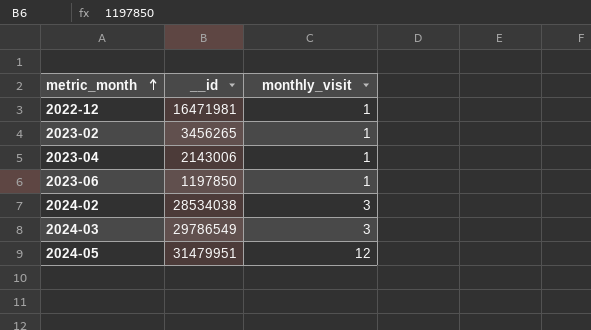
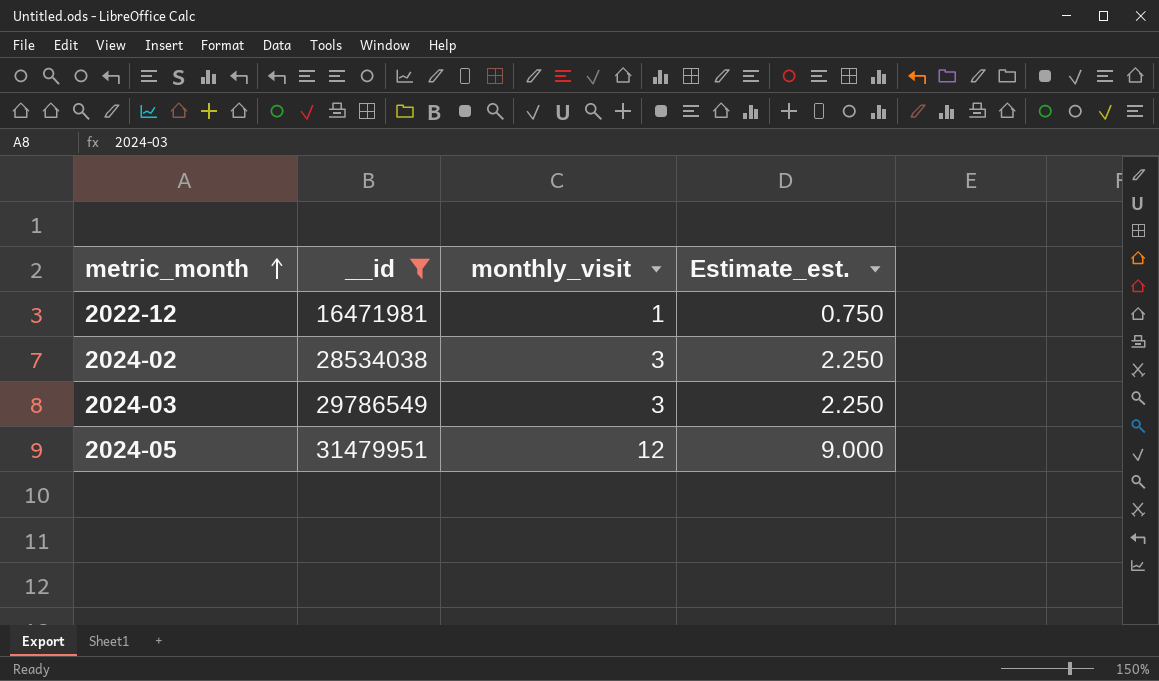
filter: none -> __id >= 16471981
column Estimate_est. | formula: none -> [monthly_visit] * 0.75

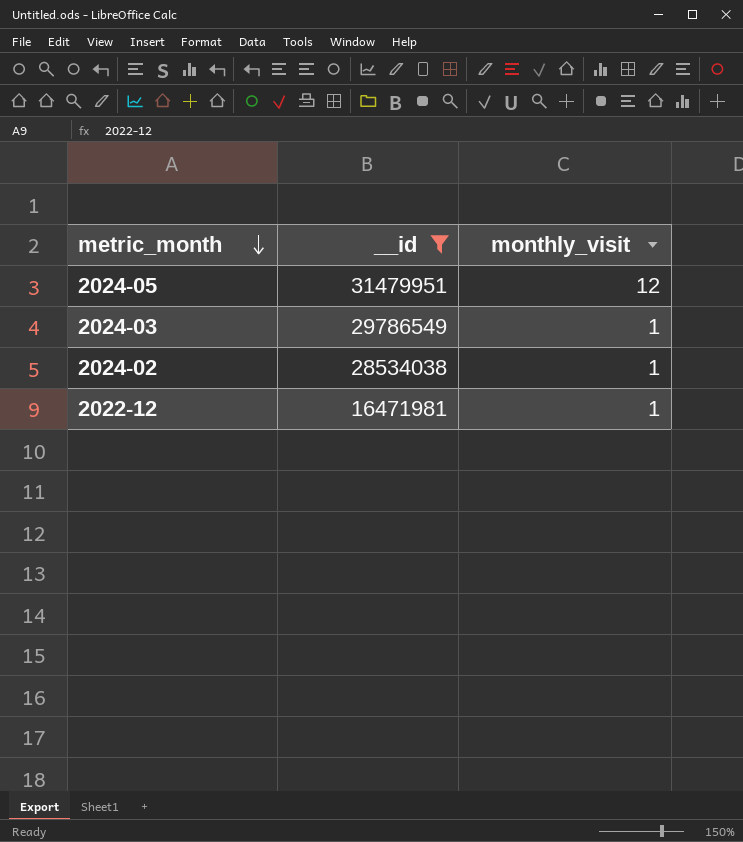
row order: metric_month ascending -> metric_month descending
column Estimate_est. | formula: [monthly_visit] * 0.75 -> none
2024-03 | monthly_visit: 3 -> 1
2024-02 | monthly_visit: 3 -> 1

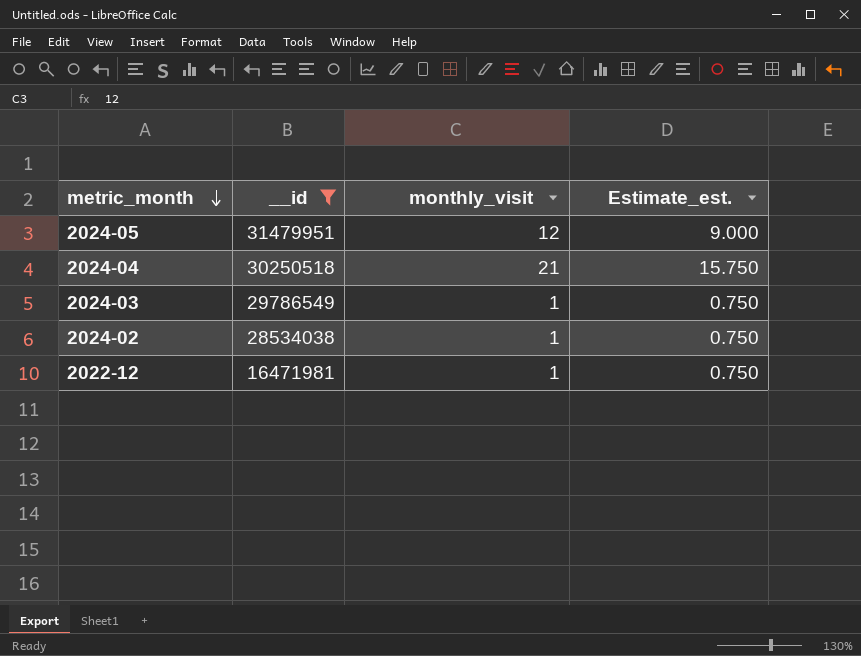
column Estimate_est. | formula: none -> [monthly_visit] * 0.75
row 2024-04: none -> 30250518 | 21 | 15.750

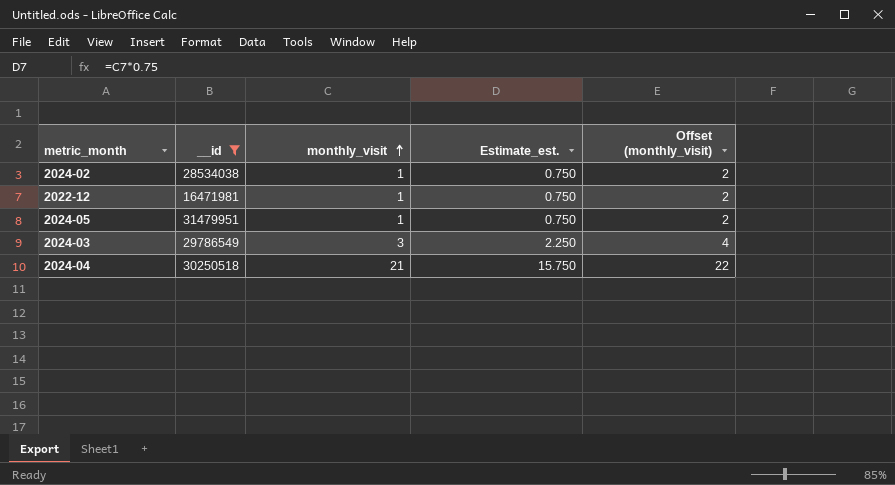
row order: metric_month descending -> monthly_visit ascending
column Offset (monthly_visit) | formula: none -> [monthly_visit] + 1
2024-05 | monthly_visit: 12 -> 1
2024-05 | Estimate_est.: 9.000 -> 0.750
2024-03 | monthly_visit: 1 -> 3
2024-03 | Estimate_est.: 0.750 -> 2.250

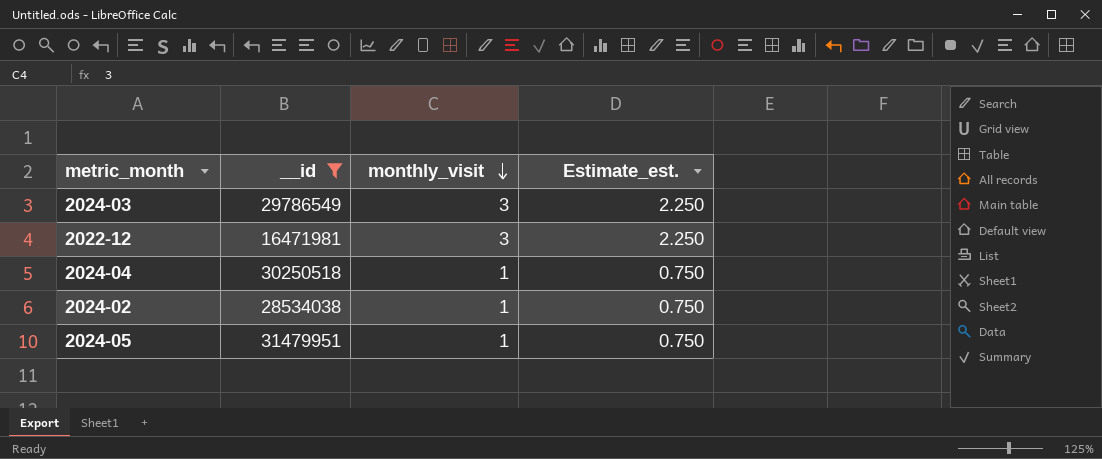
row order: monthly_visit ascending -> monthly_visit descending
column Offset (monthly_visit) | formula: [monthly_visit] + 1 -> none
2022-12 | monthly_visit: 1 -> 3
2022-12 | Estimate_est.: 0.750 -> 2.250
2024-04 | monthly_visit: 21 -> 1
2024-04 | Estimate_est.: 15.750 -> 0.750

